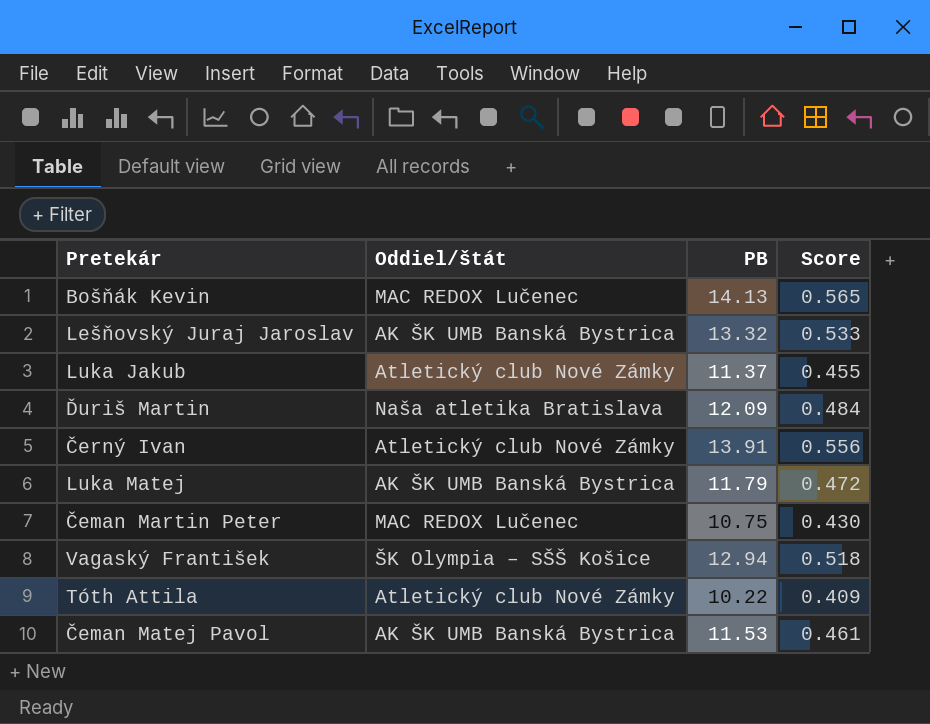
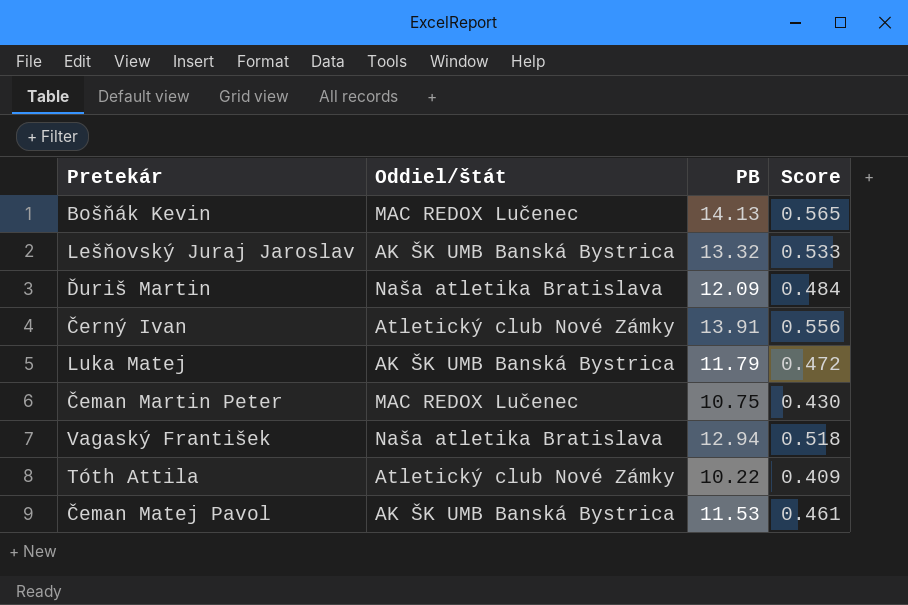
row Luka Jakub: Atletický club Nové Zámky | 11.37 | 0.455 -> none
Vagaský František | Oddiel/štát: ŠK Olympia – SŠŠ Košice -> Naša atletika Bratislava

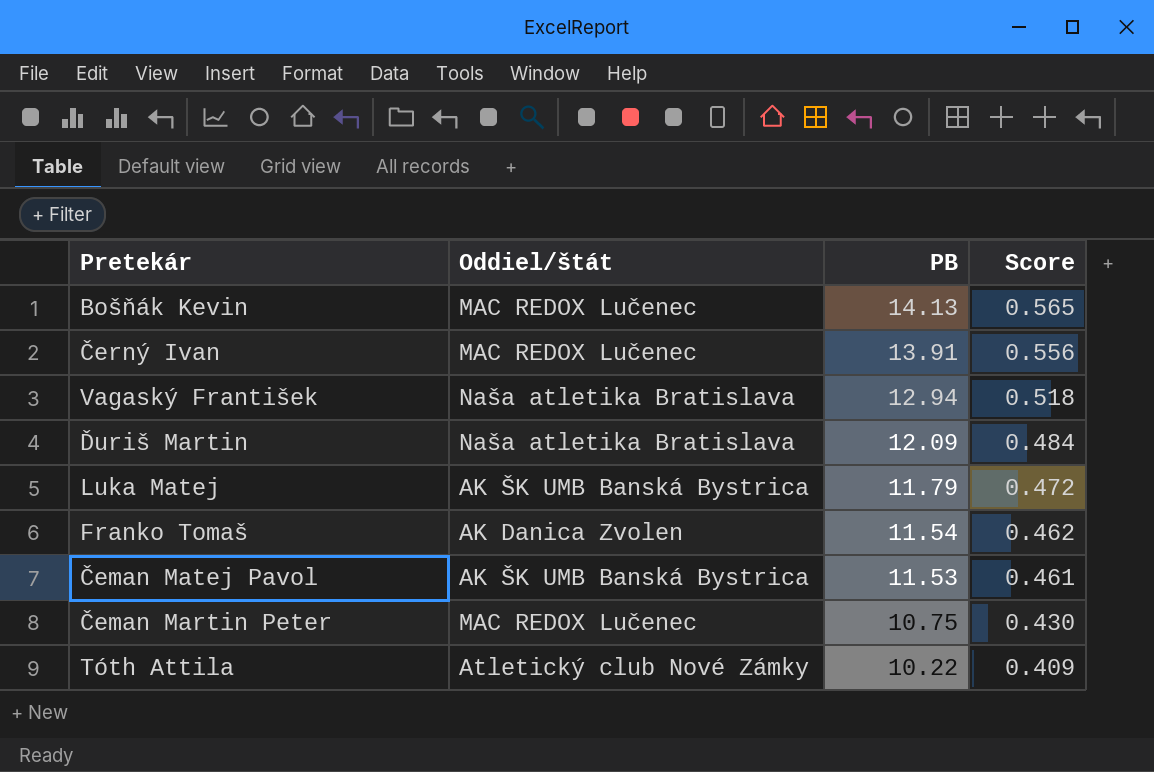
row order: none -> PB descending
row Lešňovský Juraj Jaroslav: AK ŠK UMB Banská Bystrica | 13.32 | 0.533 -> none
Černý Ivan | Oddiel/štát: Atletický club Nové Zámky -> MAC REDOX Lučenec
row Franko Tomaš: none -> AK Danica Zvolen | 11.54 | 0.462

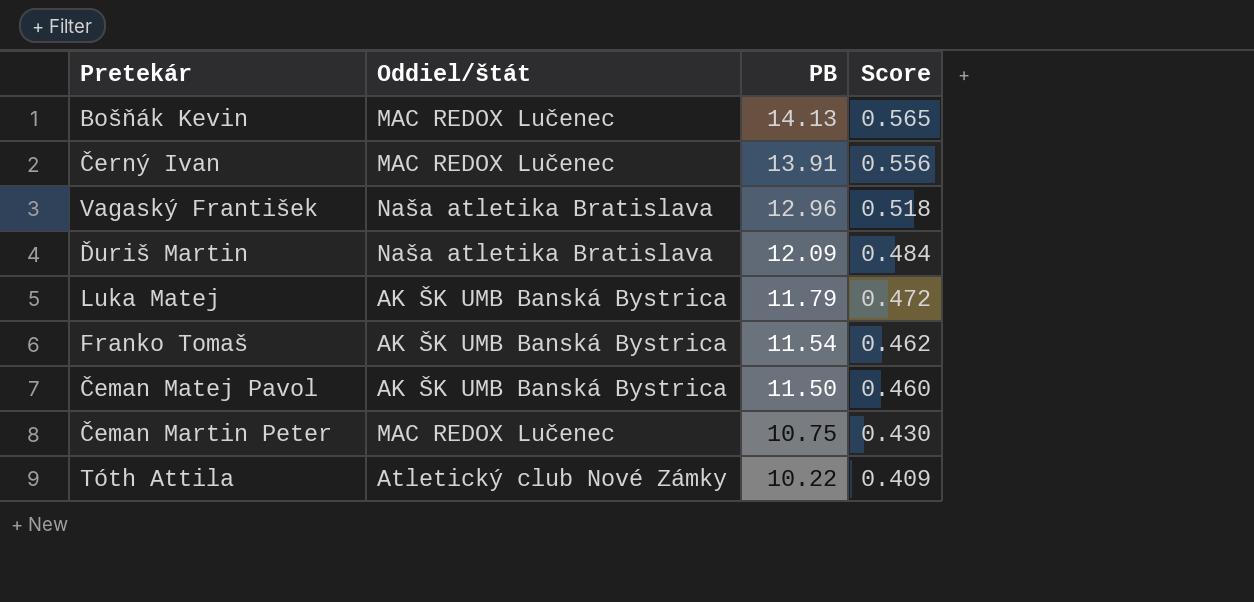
Vagaský František | PB: 12.94 -> 12.96
Franko Tomaš | Oddiel/štát: AK Danica Zvolen -> AK ŠK UMB Banská Bystrica
Čeman Matej Pavol | PB: 11.53 -> 11.50
Čeman Matej Pavol | Score: 0.461 -> 0.460

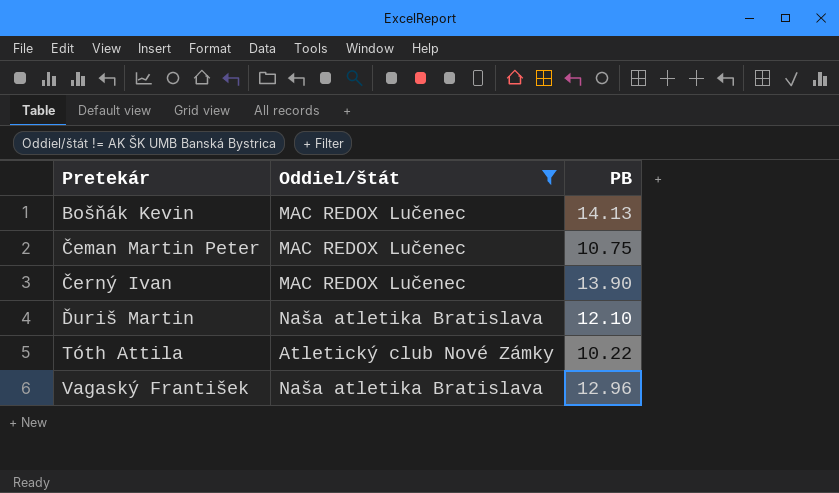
filter: none -> Oddiel/štát != AK ŠK UMB Banská Bystrica
row order: PB descending -> Pretekár ascending
column Score | formula: [PB] * 0.04 -> none
Černý Ivan | PB: 13.91 -> 13.90
Ďuriš Martin | PB: 12.09 -> 12.10

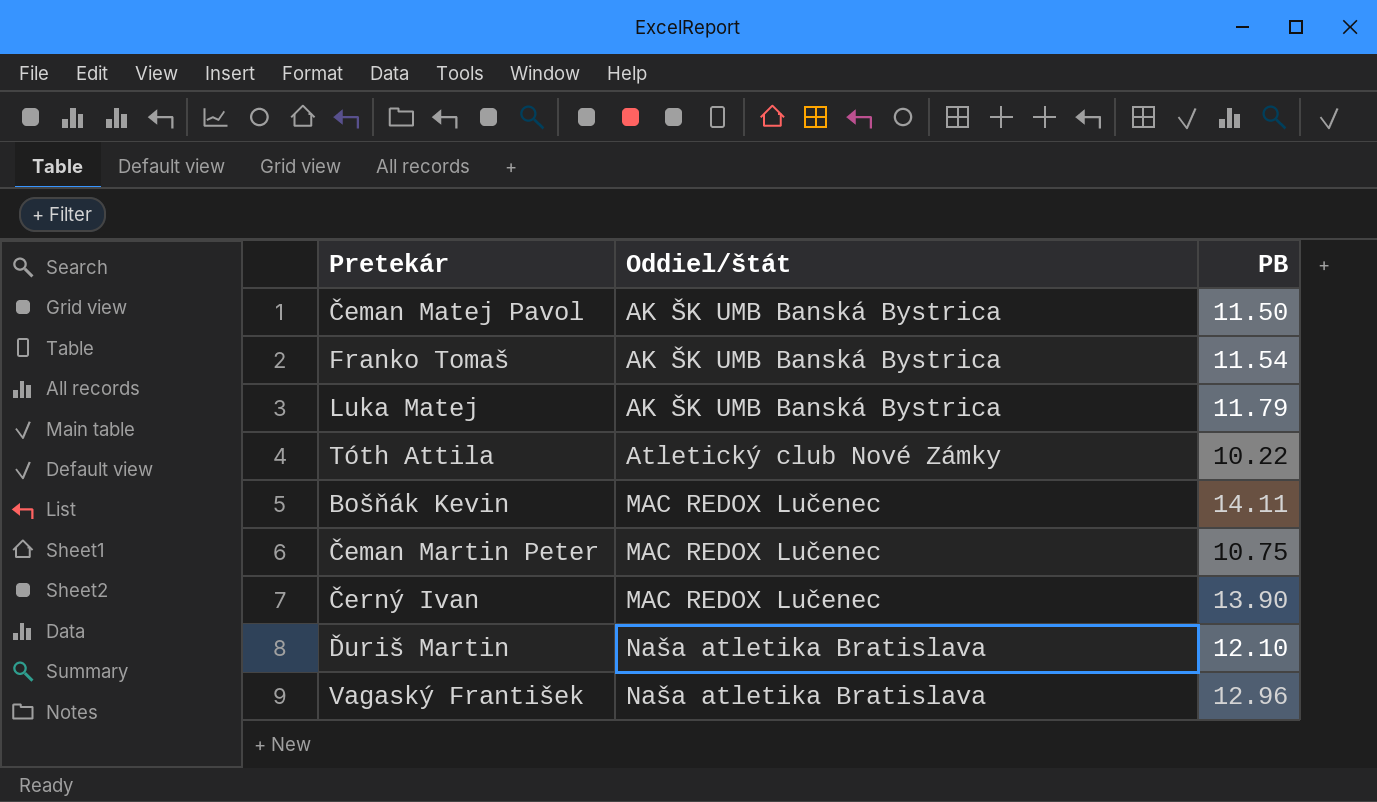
filter: Oddiel/štát != AK ŠK UMB Banská Bystrica -> none
row order: Pretekár ascending -> Oddiel/štát ascending
Bošňák Kevin | PB: 14.13 -> 14.11

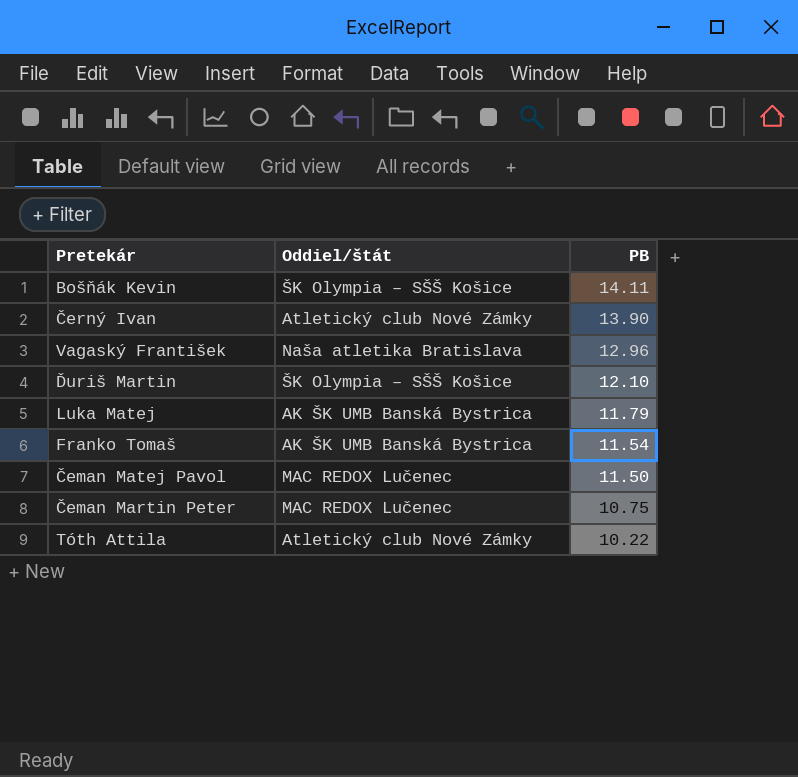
row order: Oddiel/štát ascending -> PB descending
Bošňák Kevin | Oddiel/štát: MAC REDOX Lučenec -> ŠK Olympia – SŠŠ Košice
Černý Ivan | Oddiel/štát: MAC REDOX Lučenec -> Atletický club Nové Zámky
Ďuriš Martin | Oddiel/štát: Naša atletika Bratislava -> ŠK Olympia – SŠŠ Košice
Čeman Matej Pavol | Oddiel/štát: AK ŠK UMB Banská Bystrica -> MAC REDOX Lučenec

